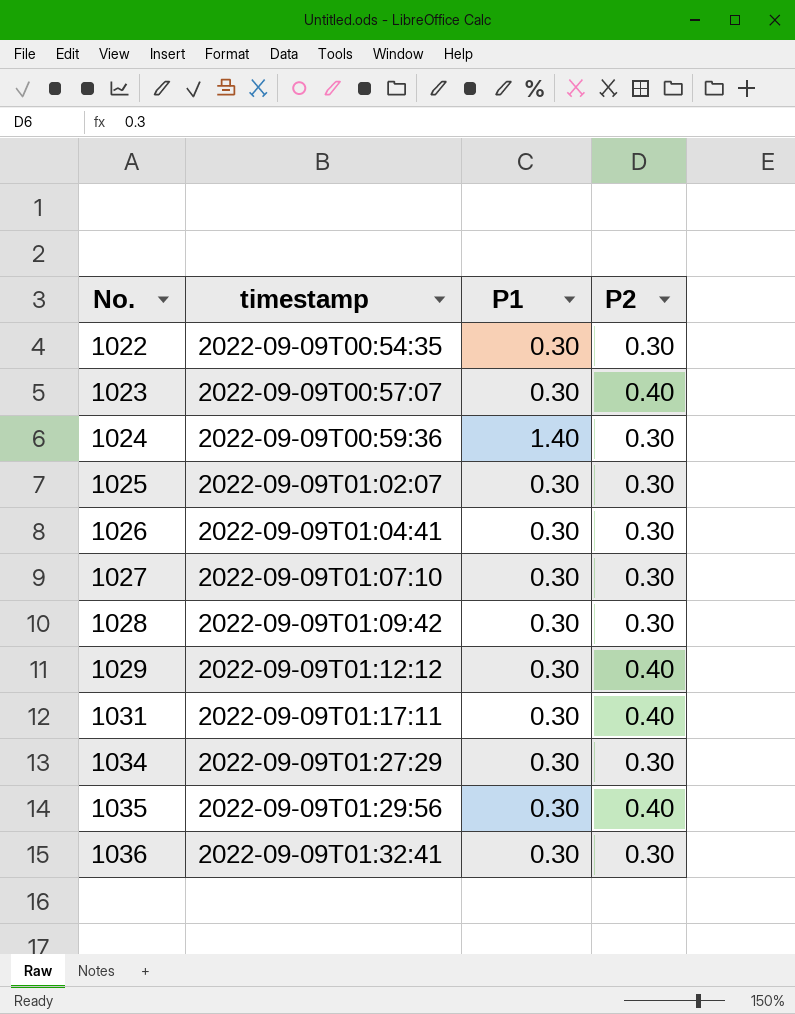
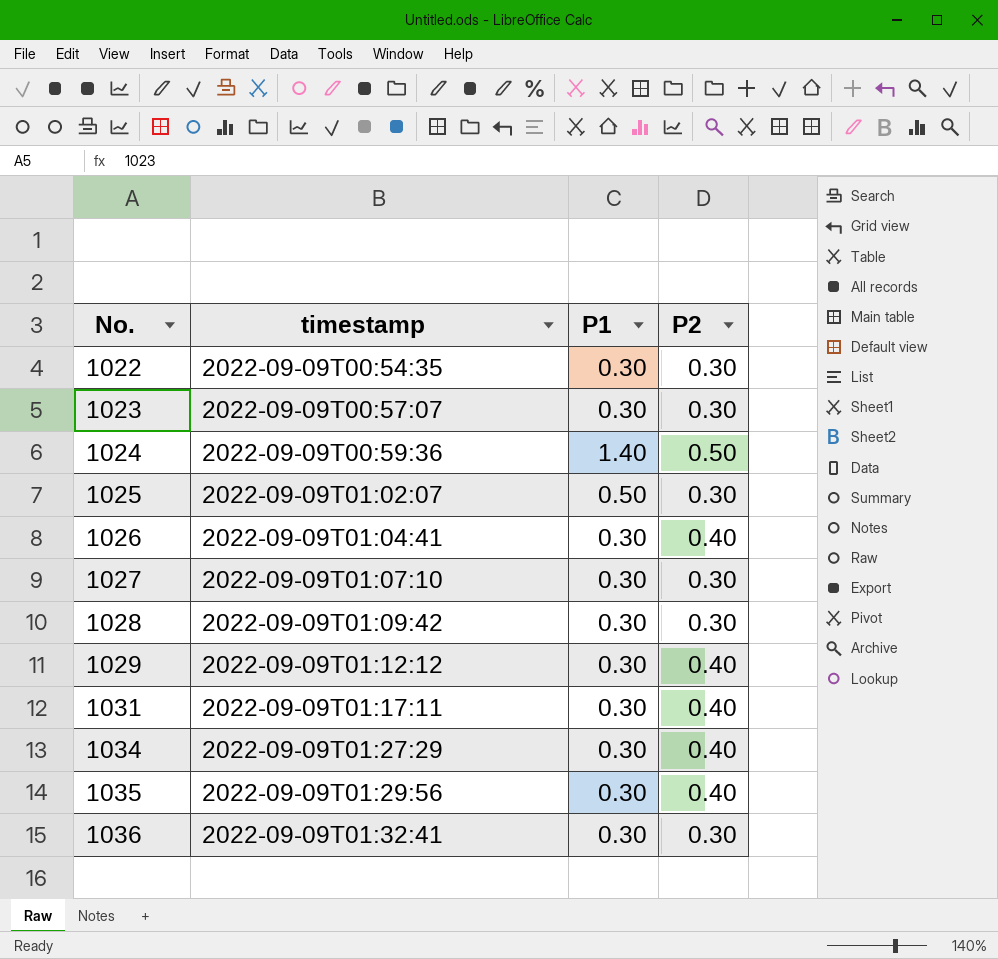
1023 | P2: 0.40 -> 0.30
1024 | P2: 0.30 -> 0.50
1025 | P1: 0.30 -> 0.50
1026 | P2: 0.30 -> 0.40
1034 | P2: 0.30 -> 0.40

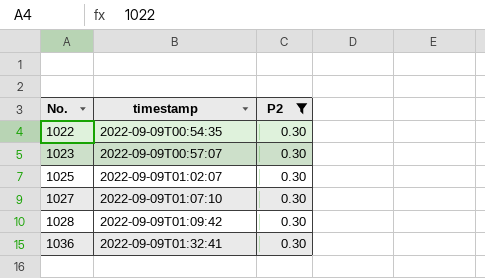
filter: none -> P2 = 0.30
column P1 | position: 3 -> none

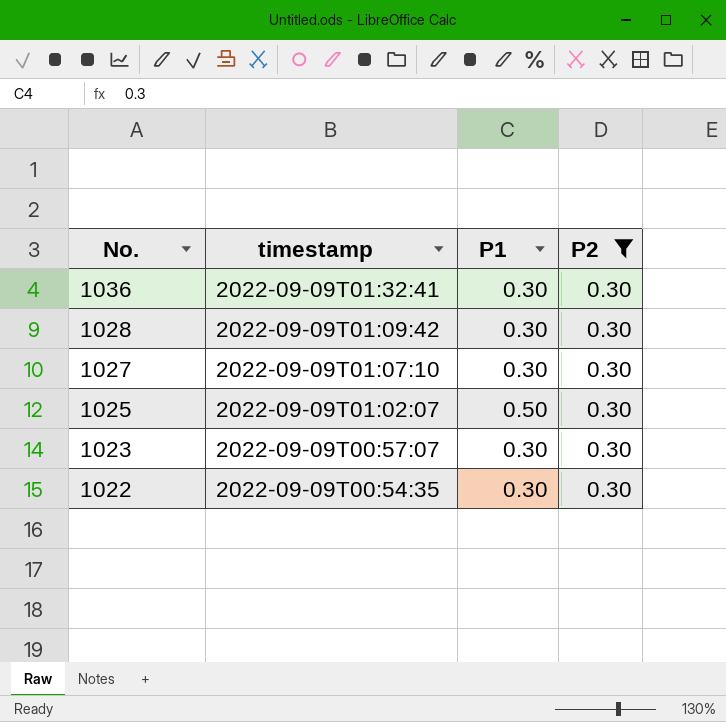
row order: No. ascending -> No. descending
column P1 | position: none -> 3

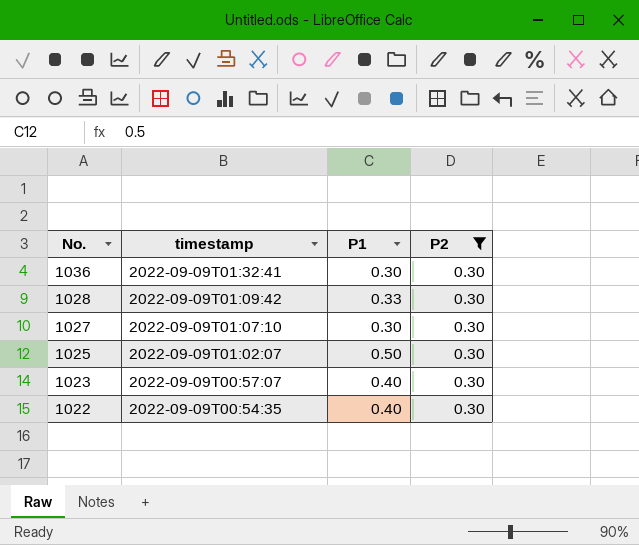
1028 | P1: 0.30 -> 0.33
1023 | P1: 0.30 -> 0.40
1022 | P1: 0.30 -> 0.40

